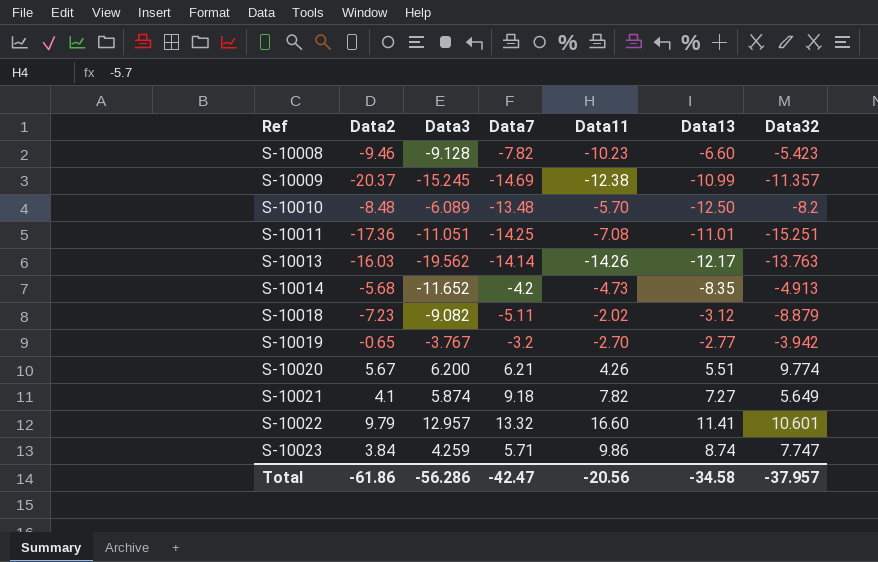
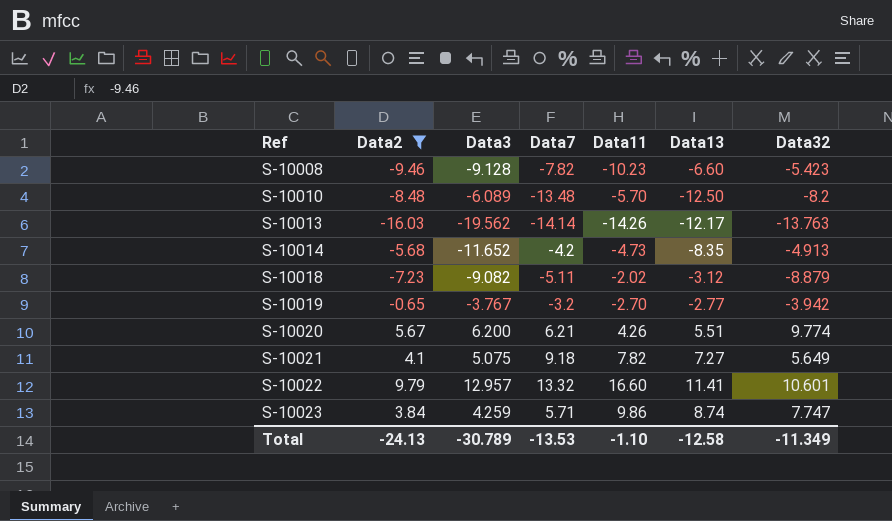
filter: none -> Data2 >= -16.03
S-10021 | Data3: 5.874 -> 5.075
Total | Data2: -61.86 -> -24.13
Total | Data3: -56.286 -> -30.789
Total | Data7: -42.47 -> -13.53
Total | Data11: -20.56 -> -1.10
Total | Data13: -34.58 -> -12.58
Total | Data32: -37.957 -> -11.349

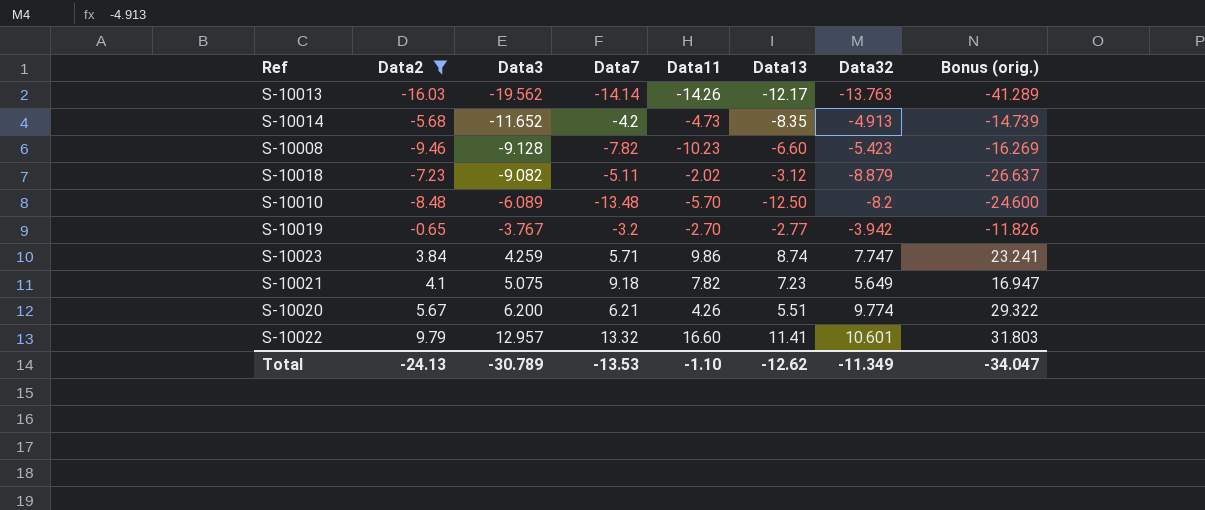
row order: Ref ascending -> Data3 ascending
column Bonus (orig.) | formula: none -> [Data32] * 3
S-10021 | Data13: 7.27 -> 7.23
Total | Data13: -12.58 -> -12.62

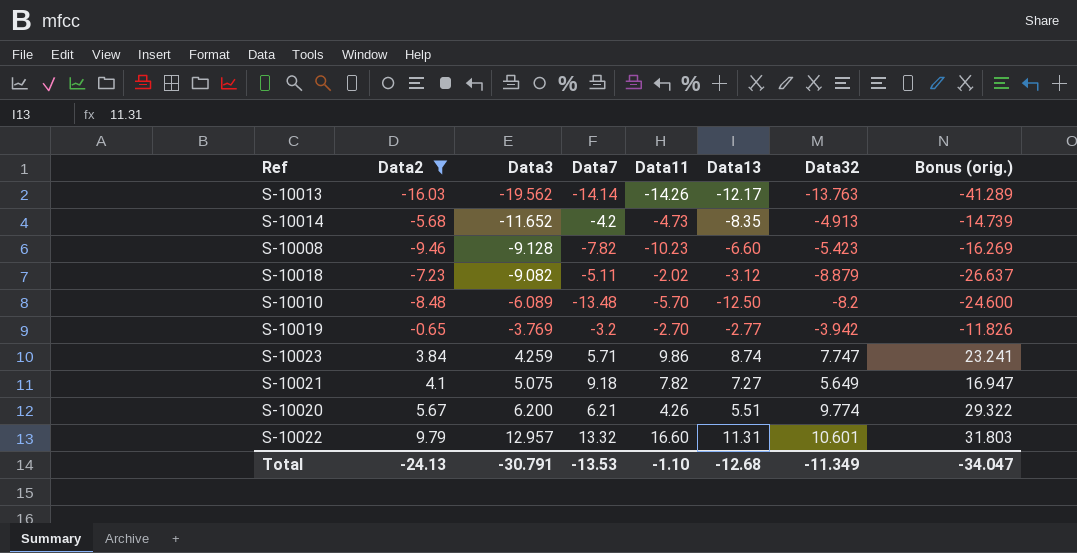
S-10019 | Data3: -3.767 -> -3.769
S-10021 | Data13: 7.23 -> 7.27
S-10022 | Data13: 11.41 -> 11.31
Total | Data3: -30.789 -> -30.791
Total | Data13: -12.62 -> -12.68

